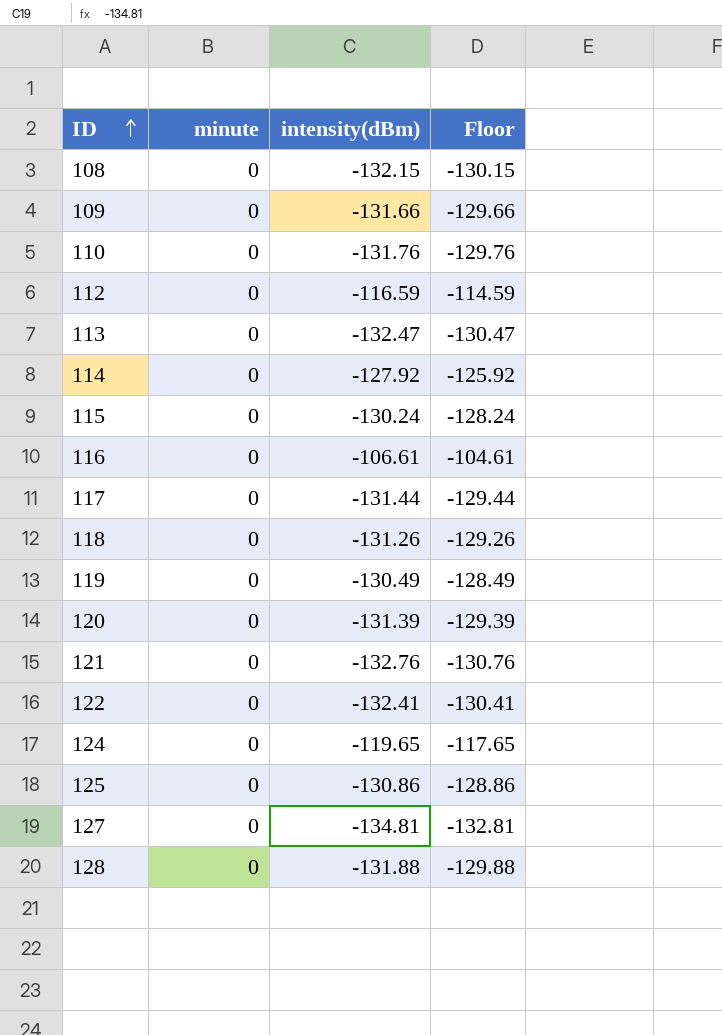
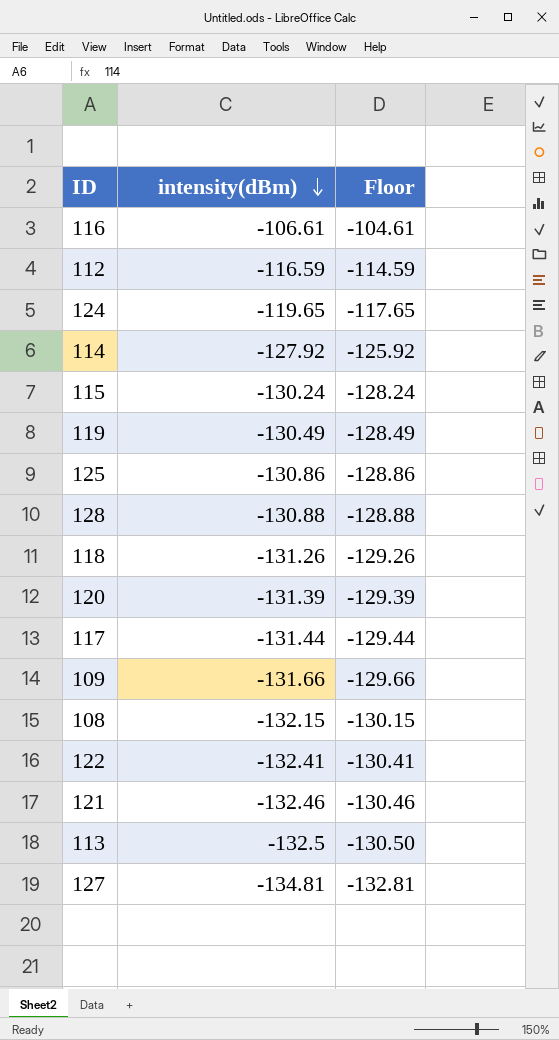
row order: ID ascending -> intensity(dBm) descending
column minute | position: 2 -> none
row 110: 0 | -131.76 | -129.76 -> none
128 | intensity(dBm): -131.88 -> -130.88
128 | Floor: -129.88 -> -128.88
121 | intensity(dBm): -132.76 -> -132.46
121 | Floor: -130.76 -> -130.46
113 | intensity(dBm): -132.47 -> -132.5
113 | Floor: -130.47 -> -130.50

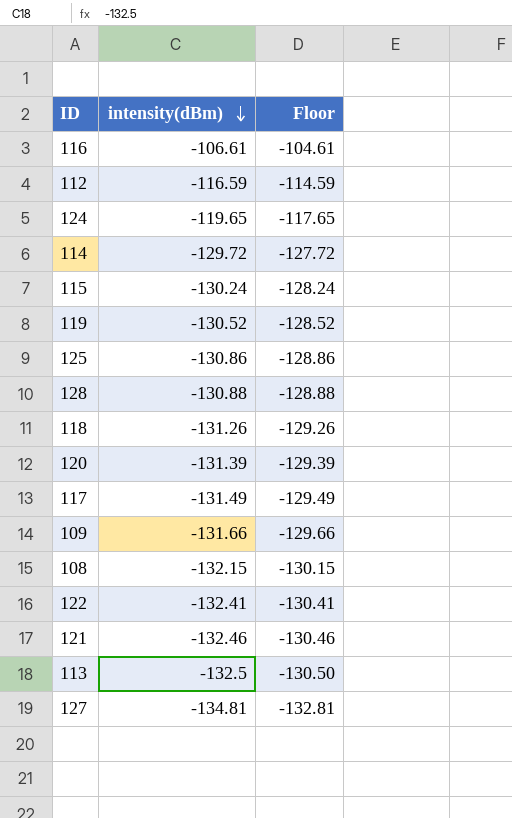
114 | intensity(dBm): -127.92 -> -129.72
114 | Floor: -125.92 -> -127.72
119 | intensity(dBm): -130.49 -> -130.52
119 | Floor: -128.49 -> -128.52
117 | intensity(dBm): -131.44 -> -131.49
117 | Floor: -129.44 -> -129.49

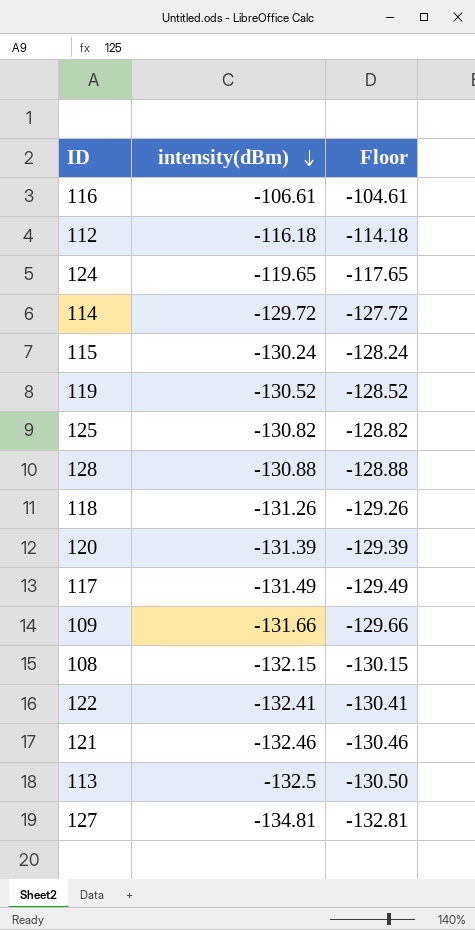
112 | intensity(dBm): -116.59 -> -116.18
112 | Floor: -114.59 -> -114.18
125 | intensity(dBm): -130.86 -> -130.82
125 | Floor: -128.86 -> -128.82

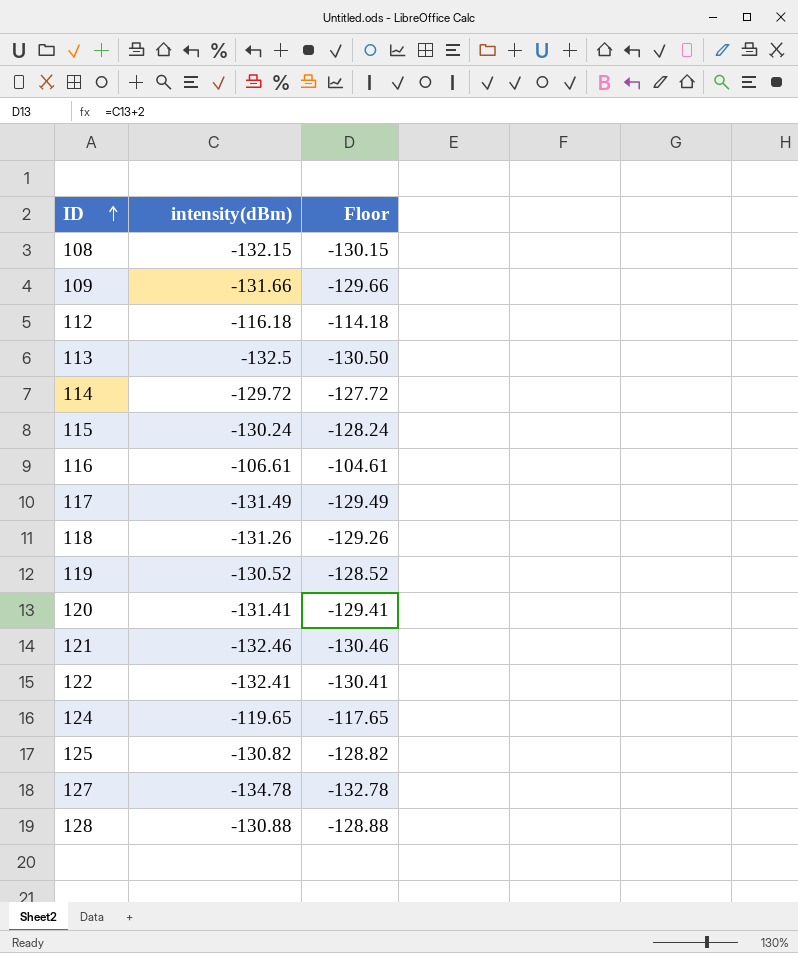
row order: intensity(dBm) descending -> ID ascending
120 | intensity(dBm): -131.39 -> -131.41
120 | Floor: -129.39 -> -129.41
127 | intensity(dBm): -134.81 -> -134.78
127 | Floor: -132.81 -> -132.78

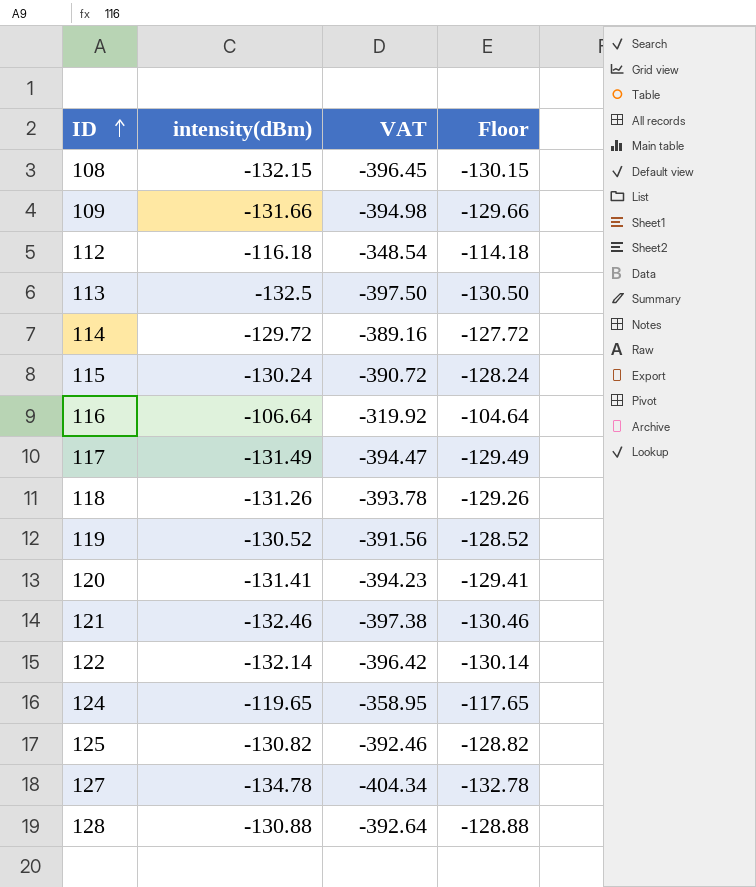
column VAT | formula: none -> [intensity(dBm)] * 3
116 | intensity(dBm): -106.61 -> -106.64
116 | Floor: -104.61 -> -104.64
122 | intensity(dBm): -132.41 -> -132.14
122 | Floor: -130.41 -> -130.14

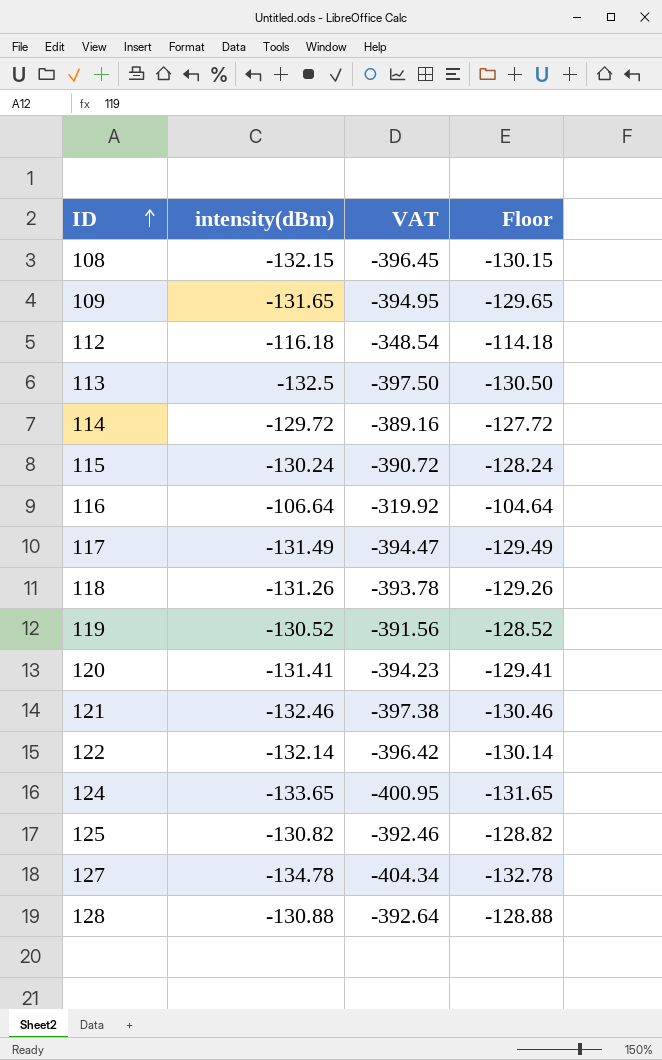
109 | intensity(dBm): -131.66 -> -131.65
109 | VAT: -394.98 -> -394.95
109 | Floor: -129.66 -> -129.65
124 | intensity(dBm): -119.65 -> -133.65
124 | VAT: -358.95 -> -400.95
124 | Floor: -117.65 -> -131.65

